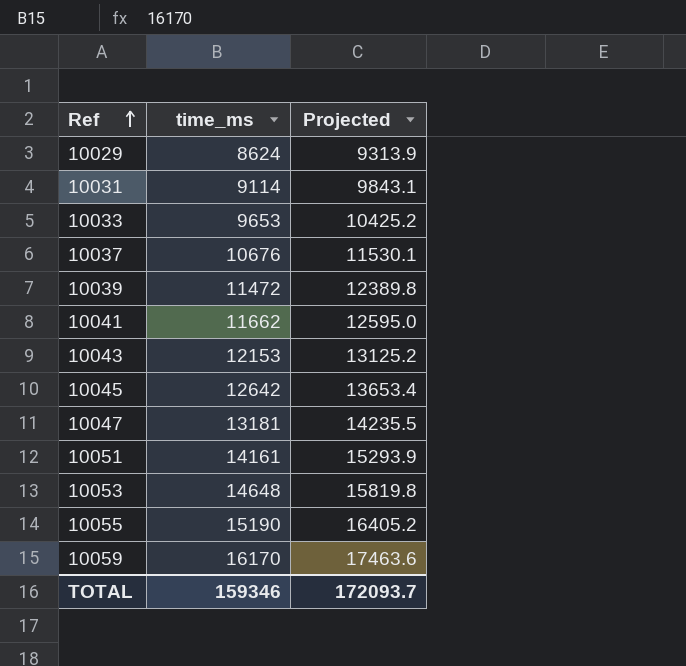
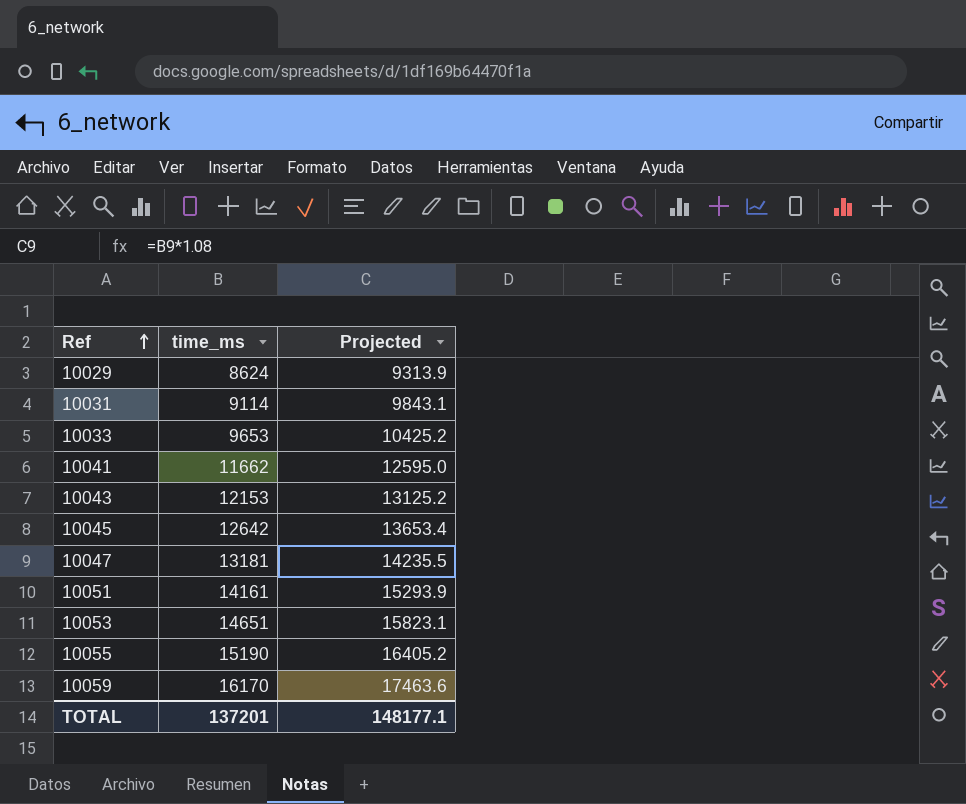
row 10037: 10676 | 11530.1 -> none
row 10039: 11472 | 12389.8 -> none
10053 | time_ms: 14648 -> 14651
10053 | Projected: 15819.8 -> 15823.1
TOTAL | time_ms: 159346 -> 137201
TOTAL | Projected: 172093.7 -> 148177.1

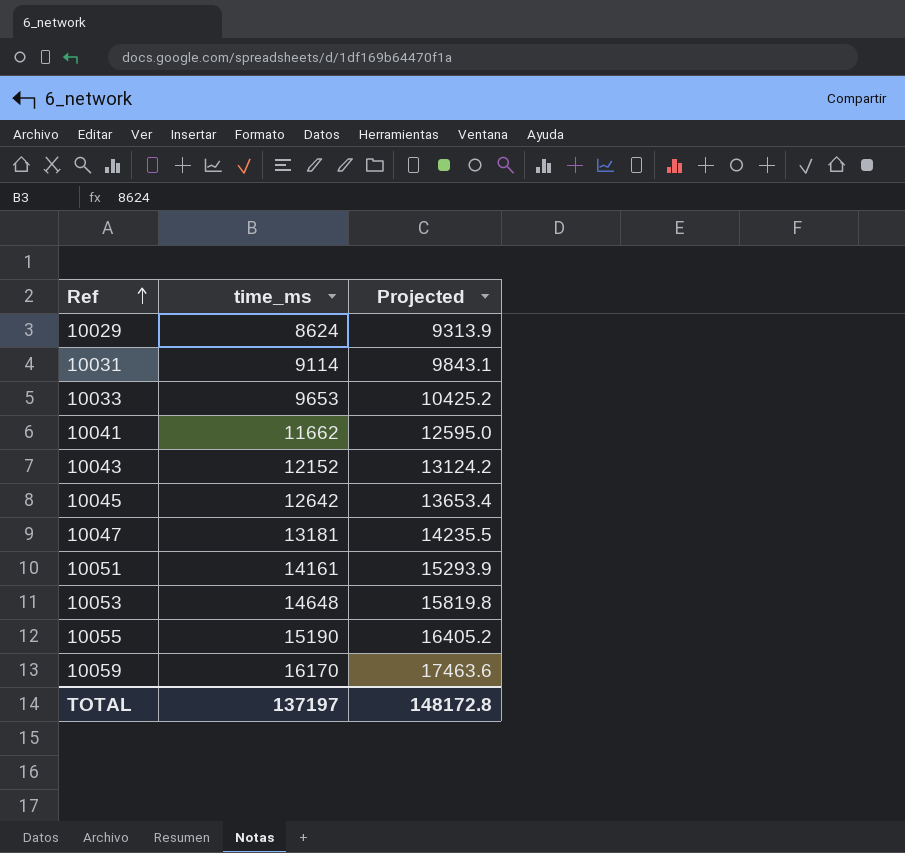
10043 | time_ms: 12153 -> 12152
10043 | Projected: 13125.2 -> 13124.2
10053 | time_ms: 14651 -> 14648
10053 | Projected: 15823.1 -> 15819.8
TOTAL | time_ms: 137201 -> 137197
TOTAL | Projected: 148177.1 -> 148172.8

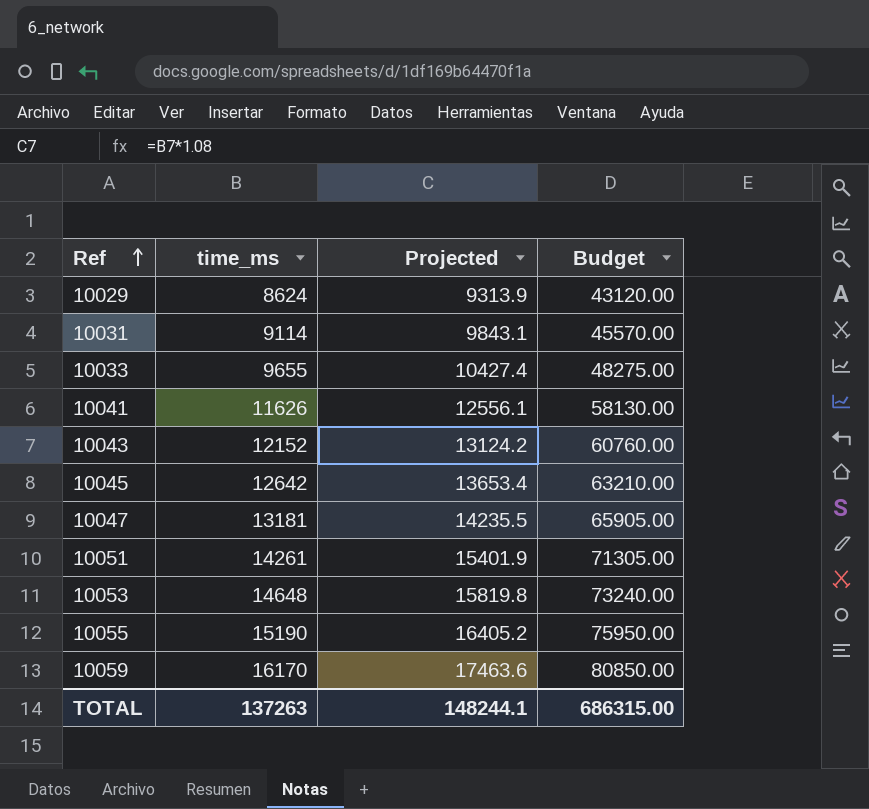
column Budget | formula: none -> [time_ms] * 5
10033 | time_ms: 9653 -> 9655
10033 | Projected: 10425.2 -> 10427.4
10041 | time_ms: 11662 -> 11626
10041 | Projected: 12595.0 -> 12556.1
10051 | time_ms: 14161 -> 14261
10051 | Projected: 15293.9 -> 15401.9
TOTAL | time_ms: 137197 -> 137263
TOTAL | Projected: 148172.8 -> 148244.1

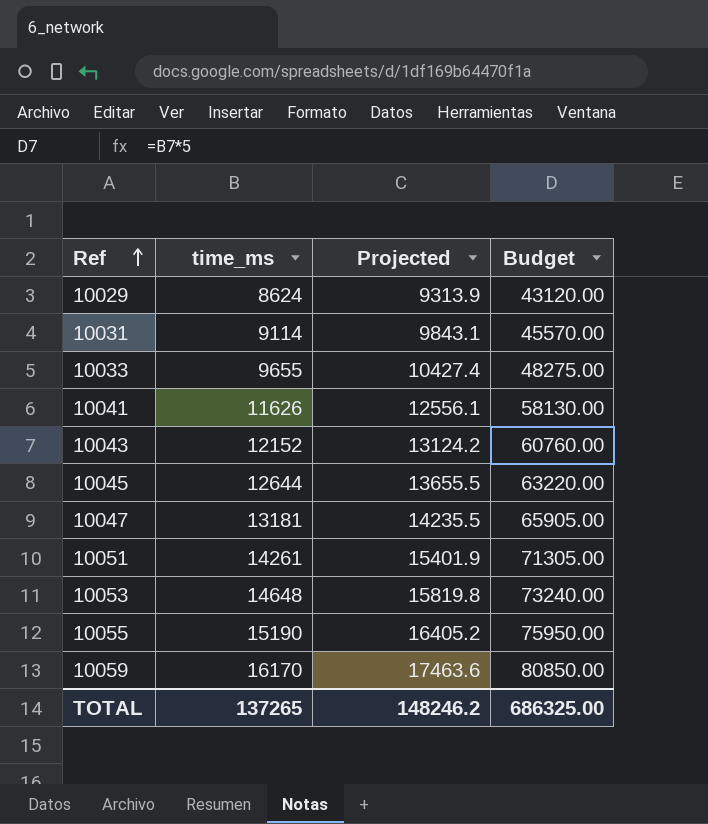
10045 | time_ms: 12642 -> 12644
10045 | Projected: 13653.4 -> 13655.5
10045 | Budget: 63210.00 -> 63220.00
TOTAL | time_ms: 137263 -> 137265
TOTAL | Projected: 148244.1 -> 148246.2
TOTAL | Budget: 686315.00 -> 686325.00

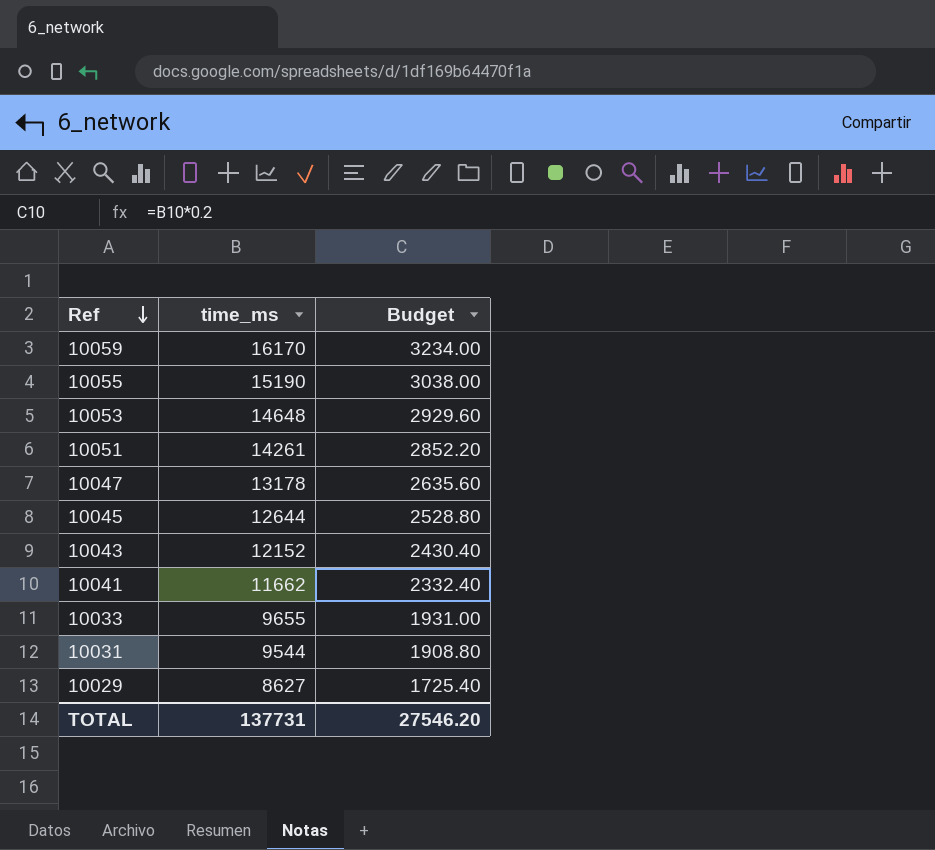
row order: Ref ascending -> Ref descending
column Projected | formula: [time_ms] * 1.08 -> none
column Budget | formula: [time_ms] * 5 -> [time_ms] * 0.2
10047 | time_ms: 13181 -> 13178
10041 | time_ms: 11626 -> 11662
10031 | time_ms: 9114 -> 9544
10029 | time_ms: 8624 -> 8627
TOTAL | time_ms: 137265 -> 137731
TOTAL | Budget: 686325.00 -> 27546.20

